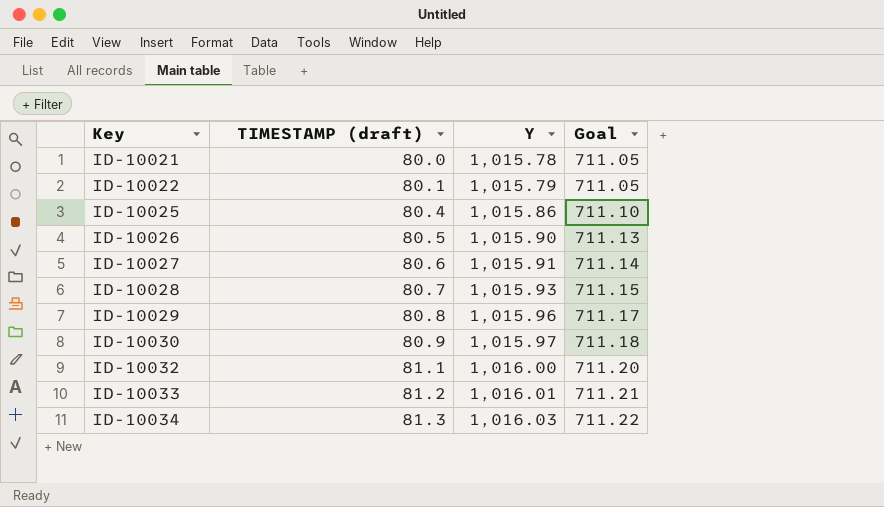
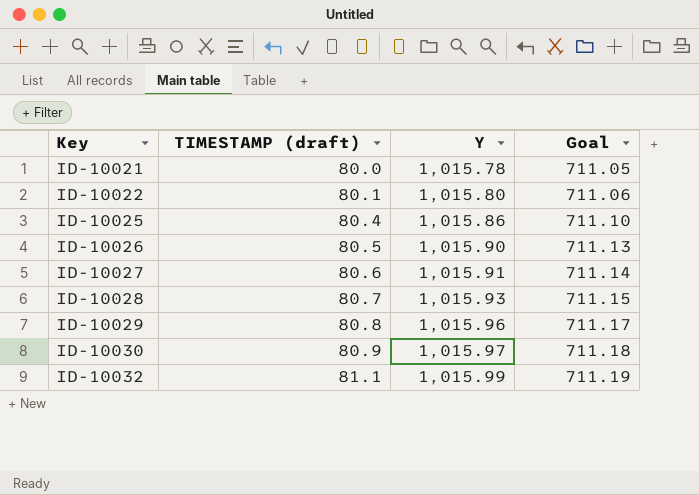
row ID-10033: 81.2 | 1,016.01 | 711.21 -> none
row ID-10034: 81.3 | 1,016.03 | 711.22 -> none
ID-10022 | Y: 1,015.79 -> 1,015.80
ID-10022 | Goal: 711.05 -> 711.06
ID-10032 | Y: 1,016.00 -> 1,015.99
ID-10032 | Goal: 711.20 -> 711.19

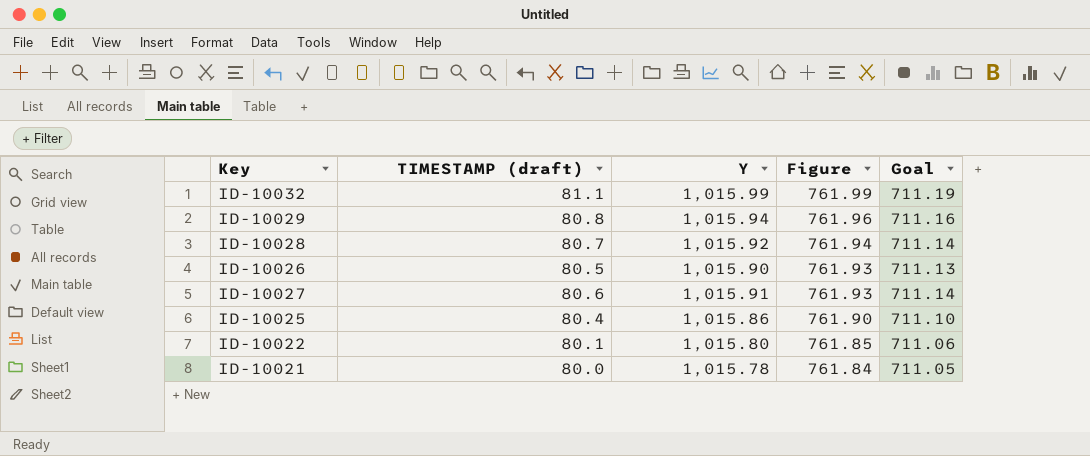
row order: Key ascending -> Figure descending
column Figure | formula: none -> [Y] * 0.75
row ID-10030: 80.9 | 1,015.97 | 711.18 -> none
ID-10029 | Y: 1,015.96 -> 1,015.94
ID-10029 | Goal: 711.17 -> 711.16
ID-10028 | Y: 1,015.93 -> 1,015.92
ID-10028 | Goal: 711.15 -> 711.14

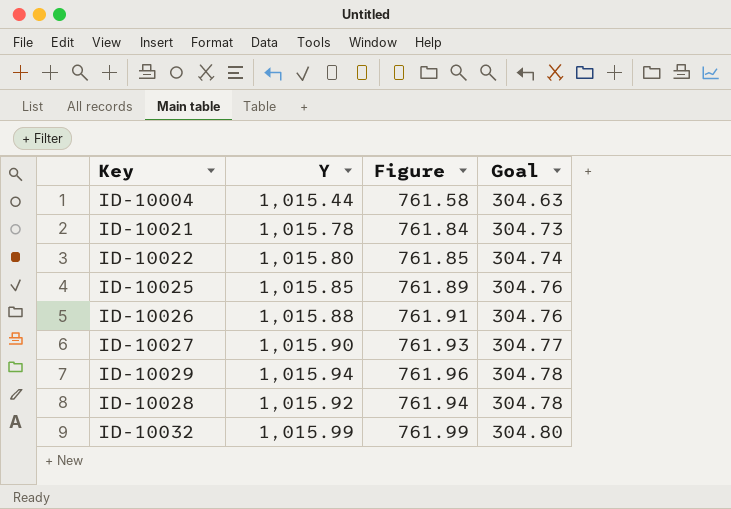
row order: Figure descending -> Goal ascending
column TIMESTAMP (draft) | position: 2 -> none
column Goal | formula: [Y] * 0.7 -> [Y] * 0.3
row ID-10004: none -> 1,015.44 | 761.58 | 304.63
ID-10025 | Y: 1,015.86 -> 1,015.85
ID-10025 | Figure: 761.90 -> 761.89
ID-10026 | Y: 1,015.90 -> 1,015.88
ID-10026 | Figure: 761.93 -> 761.91
ID-10027 | Y: 1,015.91 -> 1,015.90

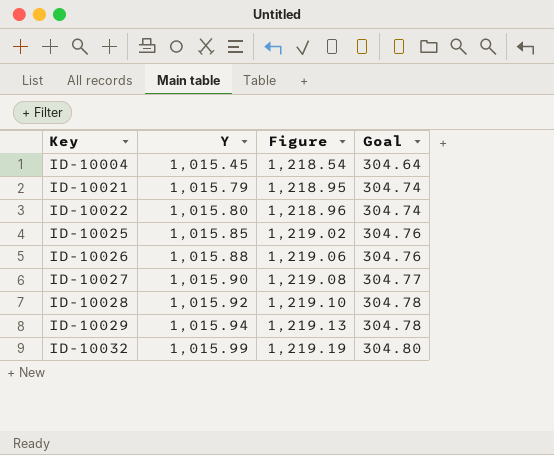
row order: Goal ascending -> Key ascending
column Figure | formula: [Y] * 0.75 -> [Y] * 1.2
ID-10004 | Y: 1,015.44 -> 1,015.45
ID-10004 | Goal: 304.63 -> 304.64
ID-10021 | Y: 1,015.78 -> 1,015.79
ID-10021 | Goal: 304.73 -> 304.74

